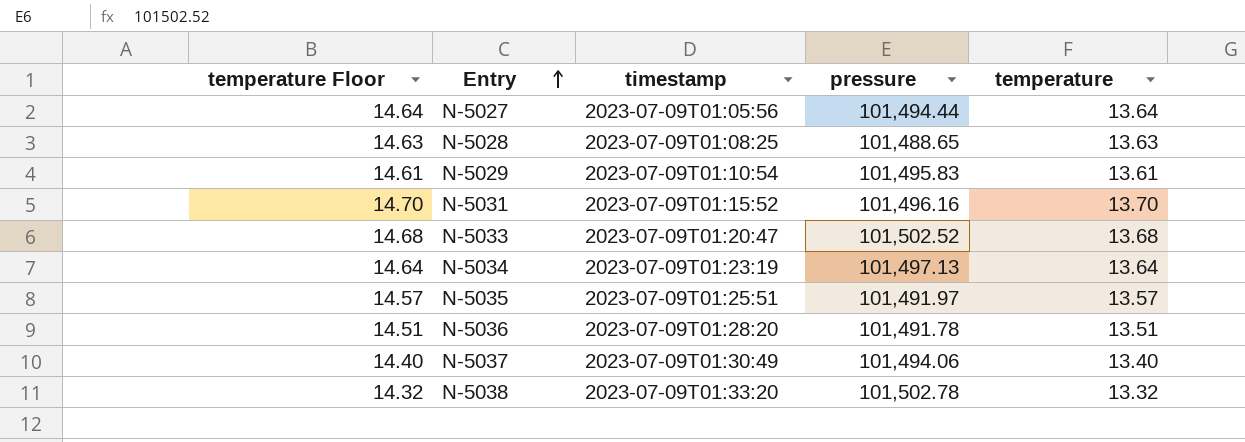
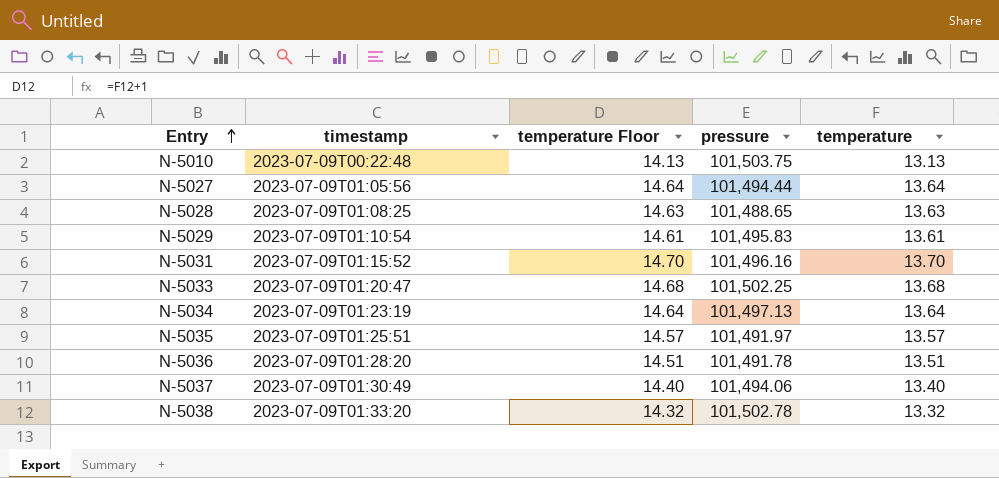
column temperature Floor | position: 1 -> 3
row N-5010: none -> 2023-07-09T00:22:48 | 14.13 | 101,503.75 | 13.13
N-5033 | pressure: 101,502.52 -> 101,502.25

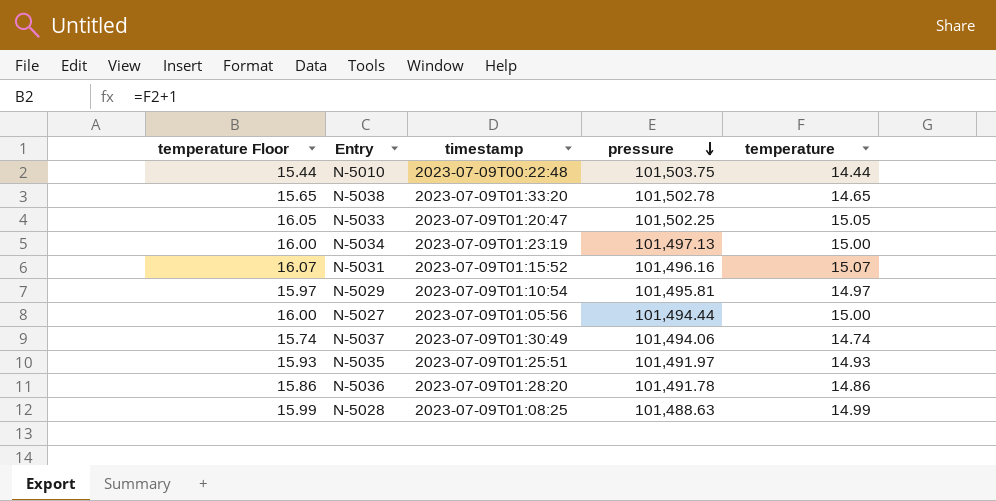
row order: Entry ascending -> pressure descending
column temperature Floor | position: 3 -> 1
N-5010 | temperature Floor: 14.13 -> 15.44
N-5010 | temperature: 13.13 -> 14.44
N-5038 | temperature Floor: 14.32 -> 15.65
N-5038 | temperature: 13.32 -> 14.65
N-5033 | temperature Floor: 14.68 -> 16.05
N-5033 | temperature: 13.68 -> 15.05
N-5034 | temperature Floor: 14.64 -> 16.00
N-5034 | temperature: 13.64 -> 15.00
N-5031 | temperature Floor: 14.70 -> 16.07
N-5031 | temperature: 13.70 -> 15.07
N-5029 | temperature Floor: 14.61 -> 15.97
N-5029 | pressure: 101,495.83 -> 101,495.81
N-5029 | temperature: 13.61 -> 14.97
N-5027 | temperature Floor: 14.64 -> 16.00
N-5027 | temperature: 13.64 -> 15.00
N-5037 | temperature Floor: 14.40 -> 15.74
N-5037 | temperature: 13.40 -> 14.74
N-5035 | temperature Floor: 14.57 -> 15.93
N-5035 | temperature: 13.57 -> 14.93
N-5036 | temperature Floor: 14.51 -> 15.86
N-5036 | temperature: 13.51 -> 14.86
N-5028 | temperature Floor: 14.63 -> 15.99
N-5028 | pressure: 101,488.65 -> 101,488.63
N-5028 | temperature: 13.63 -> 14.99

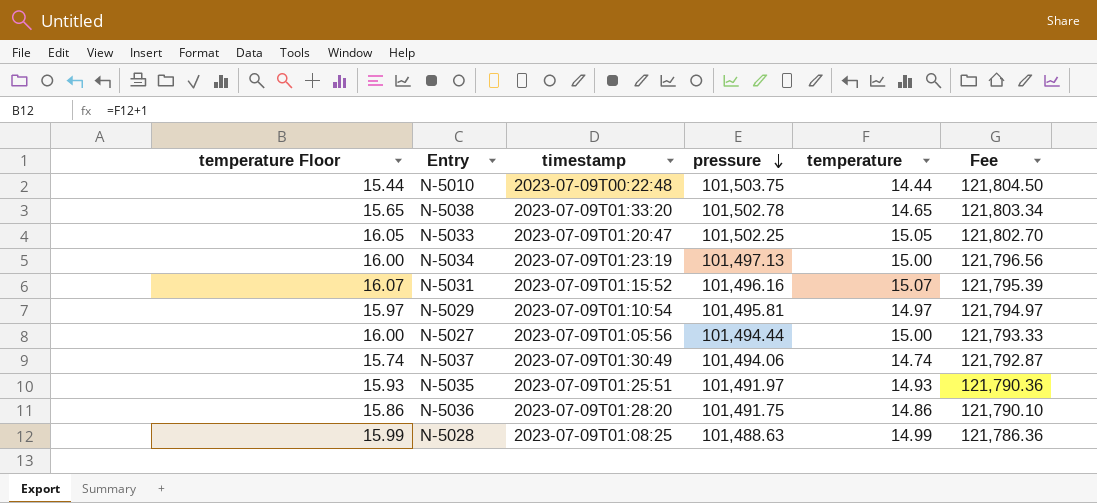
column Fee | formula: none -> [pressure] * 1.2
N-5036 | pressure: 101,491.78 -> 101,491.75

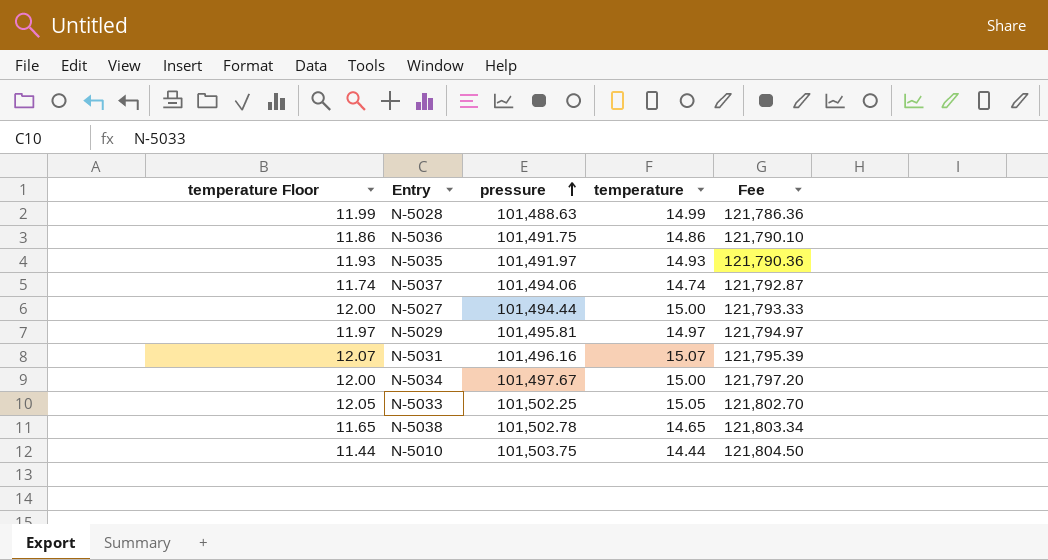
row order: pressure descending -> pressure ascending
column timestamp | position: 3 -> none
column temperature Floor | formula: [temperature] + 1 -> [temperature] - 3
N-5034 | pressure: 101,497.13 -> 101,497.67
N-5034 | Fee: 121,796.56 -> 121,797.20

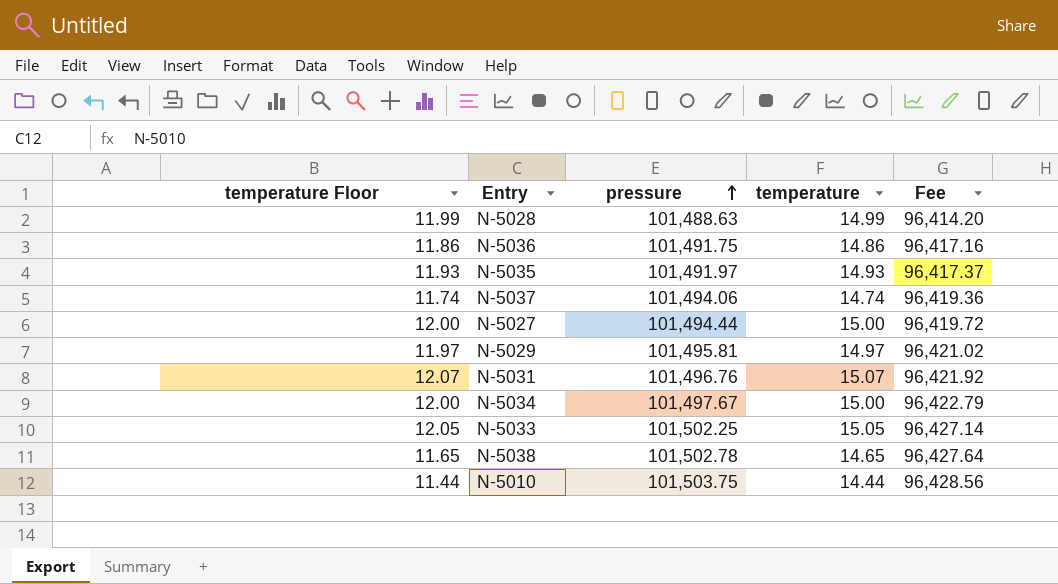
column Fee | formula: [pressure] * 1.2 -> [pressure] * 0.95
N-5031 | pressure: 101,496.16 -> 101,496.76

